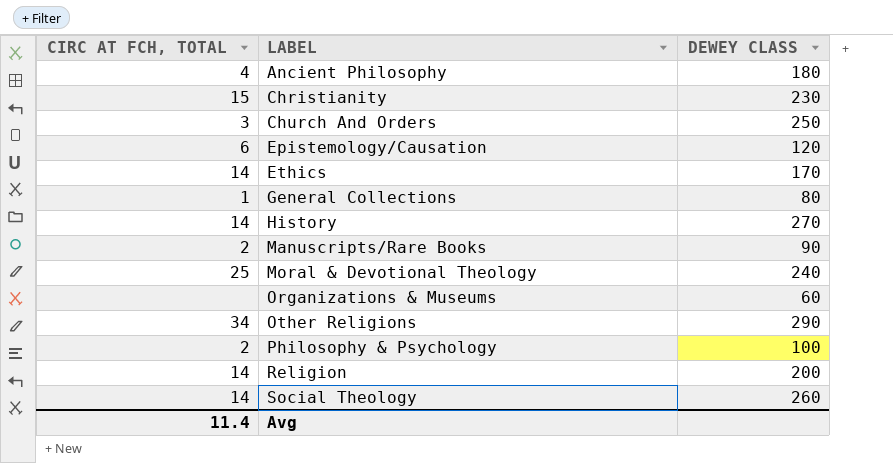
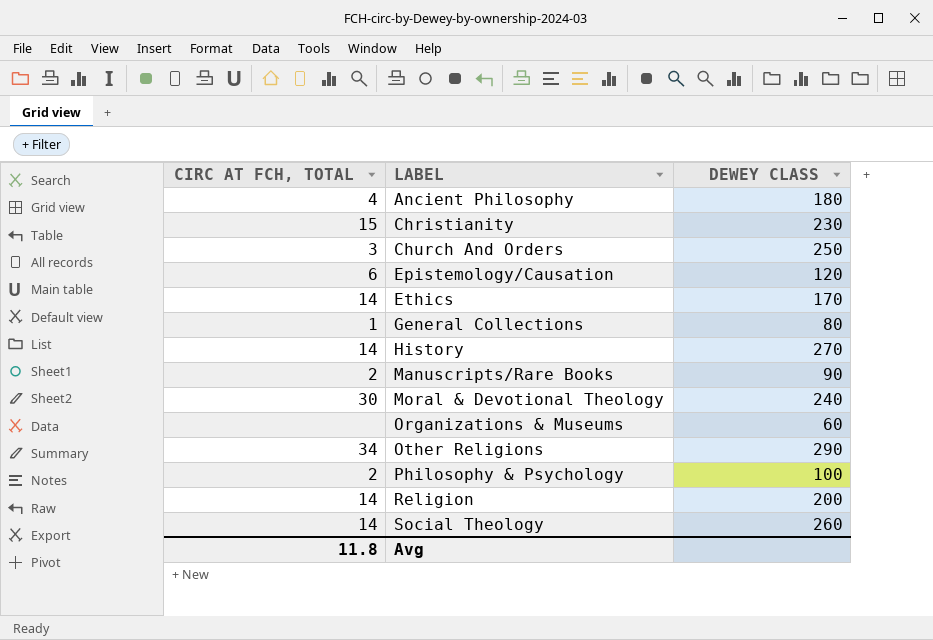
Moral & Devotional Theology | CIRC AT FCH, TOTAL: 25 -> 30
Avg | CIRC AT FCH, TOTAL: 11.4 -> 11.8

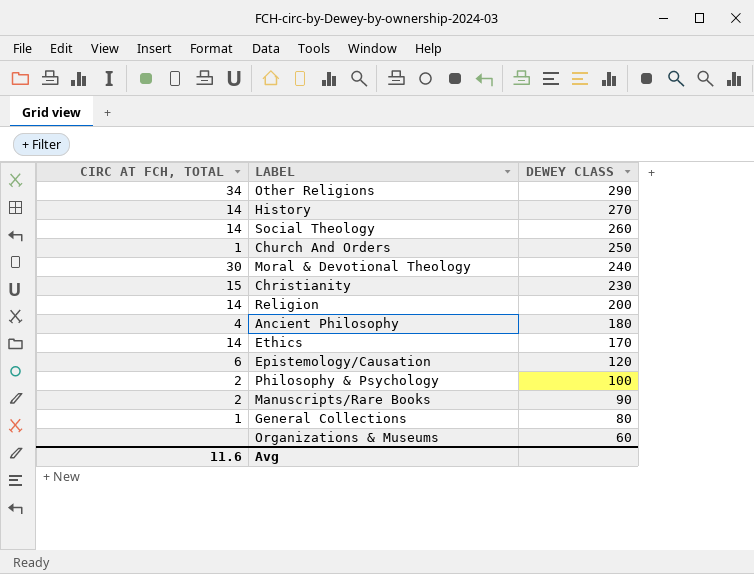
row order: LABEL ascending -> DEWEY CLASS descending
Church And Orders | CIRC AT FCH, TOTAL: 3 -> 1
Avg | CIRC AT FCH, TOTAL: 11.8 -> 11.6

